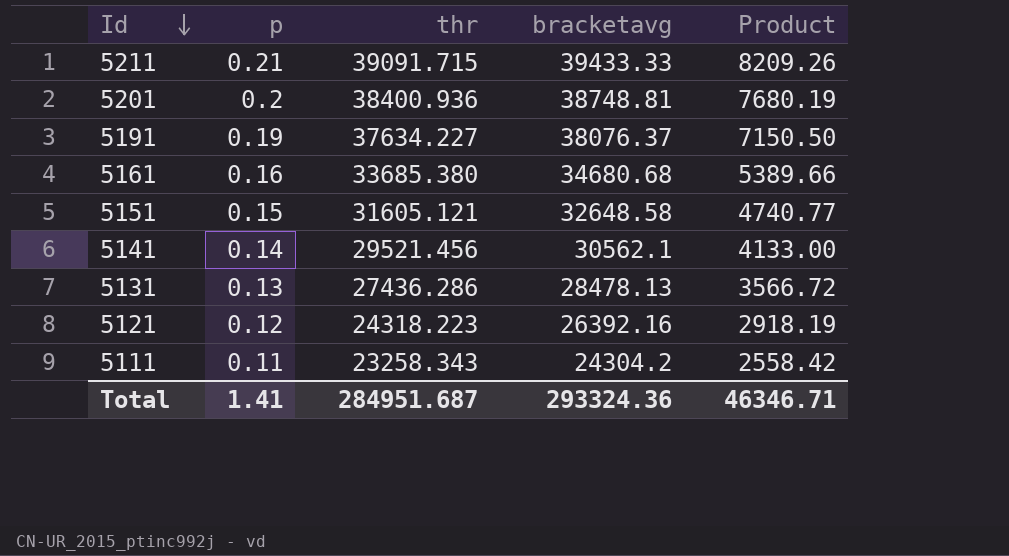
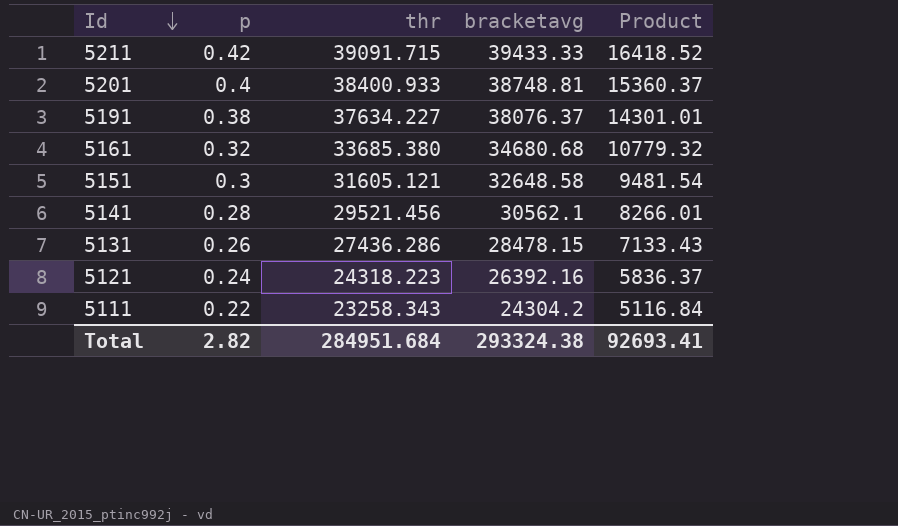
5211 | p: 0.21 -> 0.42
5211 | Product: 8209.26 -> 16418.52
5201 | p: 0.2 -> 0.4
5201 | thr: 38400.936 -> 38400.933
5201 | Product: 7680.19 -> 15360.37
5191 | p: 0.19 -> 0.38
5191 | Product: 7150.50 -> 14301.01
5161 | p: 0.16 -> 0.32
5161 | Product: 5389.66 -> 10779.32
5151 | p: 0.15 -> 0.3
5151 | Product: 4740.77 -> 9481.54
5141 | p: 0.14 -> 0.28
5141 | Product: 4133.00 -> 8266.01
5131 | p: 0.13 -> 0.26
5131 | bracketavg: 28478.13 -> 28478.15
5131 | Product: 3566.72 -> 7133.43
5121 | p: 0.12 -> 0.24
5121 | Product: 2918.19 -> 5836.37
5111 | p: 0.11 -> 0.22
5111 | Product: 2558.42 -> 5116.84
Total | p: 1.41 -> 2.82
Total | thr: 284951.687 -> 284951.684
Total | bracketavg: 293324.36 -> 293324.38
Total | Product: 46346.71 -> 92693.41

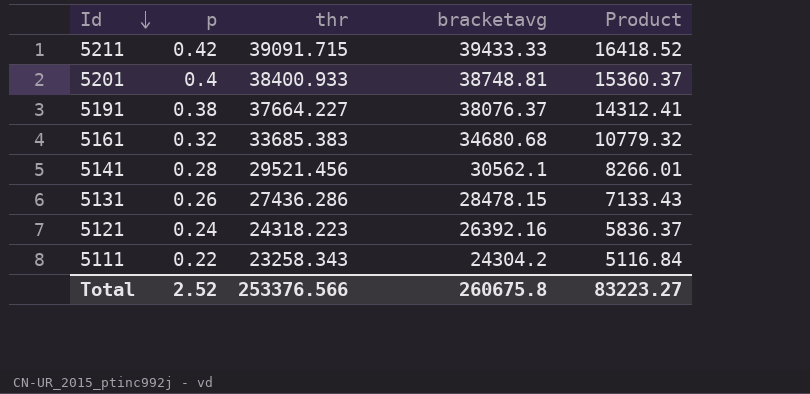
row 5151: 0.3 | 31605.121 | 32648.58 | 9481.54 -> none
5191 | thr: 37634.227 -> 37664.227
5191 | Product: 14301.01 -> 14312.41
5161 | thr: 33685.380 -> 33685.383
Total | p: 2.82 -> 2.52
Total | thr: 284951.684 -> 253376.566
Total | bracketavg: 293324.38 -> 260675.8
Total | Product: 92693.41 -> 83223.27

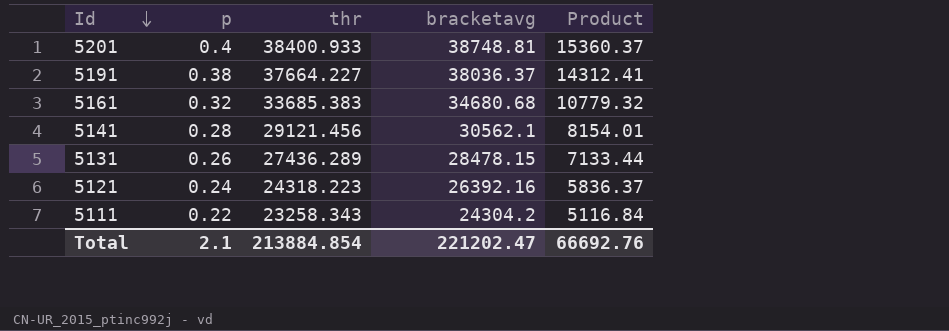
row 5211: 0.42 | 39091.715 | 39433.33 | 16418.52 -> none
5191 | bracketavg: 38076.37 -> 38036.37
5141 | thr: 29521.456 -> 29121.456
5141 | Product: 8266.01 -> 8154.01
5131 | thr: 27436.286 -> 27436.289
5131 | Product: 7133.43 -> 7133.44
Total | p: 2.52 -> 2.1
Total | thr: 253376.566 -> 213884.854
Total | bracketavg: 260675.8 -> 221202.47
Total | Product: 83223.27 -> 66692.76

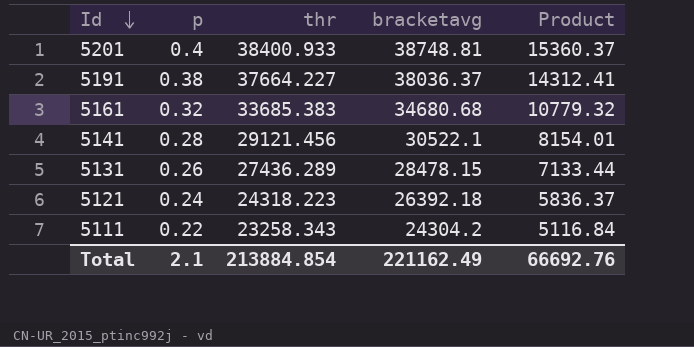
5141 | bracketavg: 30562.1 -> 30522.1
5121 | bracketavg: 26392.16 -> 26392.18
Total | bracketavg: 221202.47 -> 221162.49

